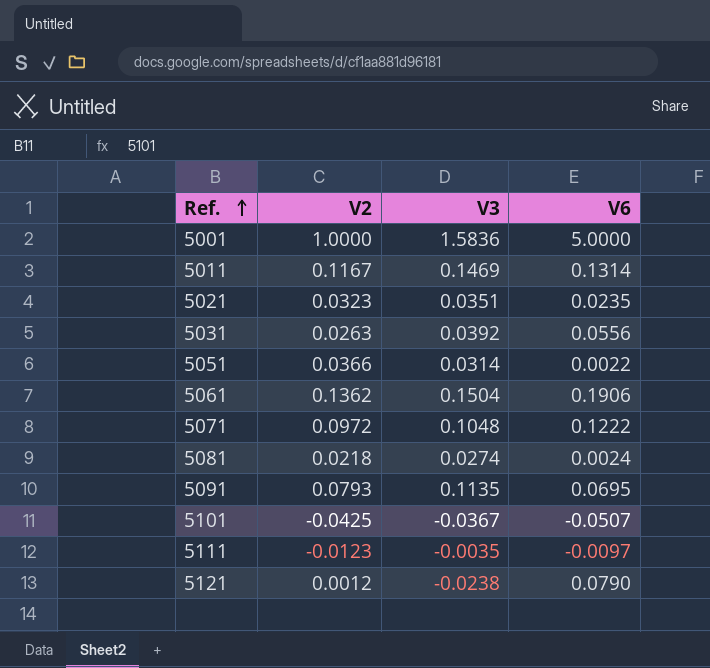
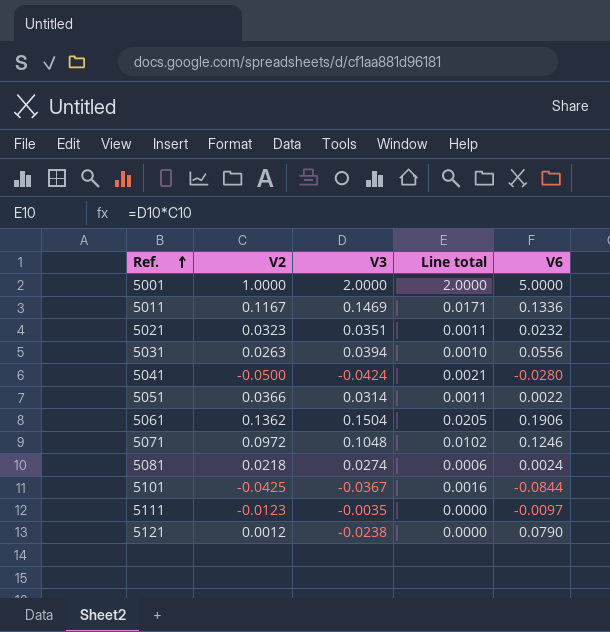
column Line total | formula: none -> [V2] * [V3]
row 5091: 0.0793 | 0.1135 | 0.0695 -> none
5001 | V3: 1.5836 -> 2.0000
5011 | V6: 0.1314 -> 0.1336
5021 | V6: 0.0235 -> 0.0232
5031 | V3: 0.0392 -> 0.0394
row 5041: none -> -0.0500 | -0.0424 | 0.0021 | -0.0280
5071 | V6: 0.1222 -> 0.1246
5101 | V6: -0.0507 -> -0.0844

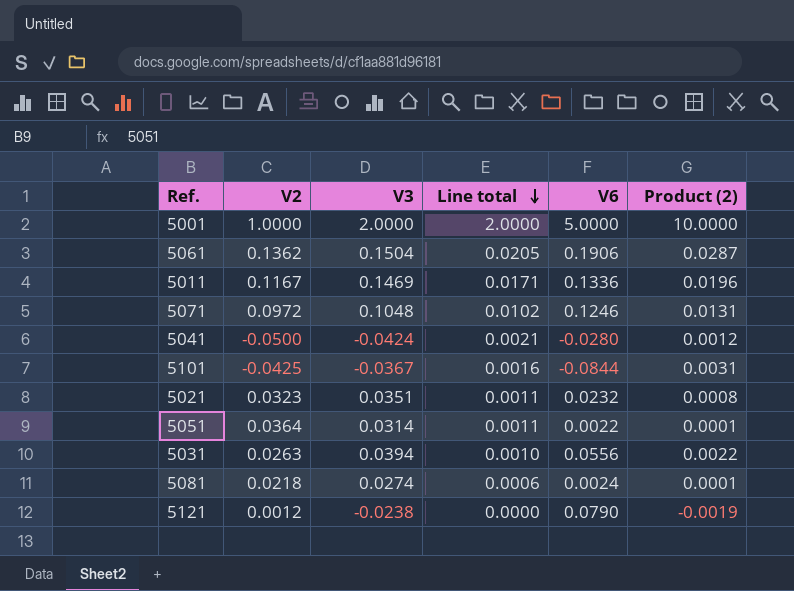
row order: Ref. ascending -> Line total descending
column Product (2) | formula: none -> [V3] * [V6]
row 5111: -0.0123 | -0.0035 | 0.0000 | -0.0097 -> none
5051 | V2: 0.0366 -> 0.0364

